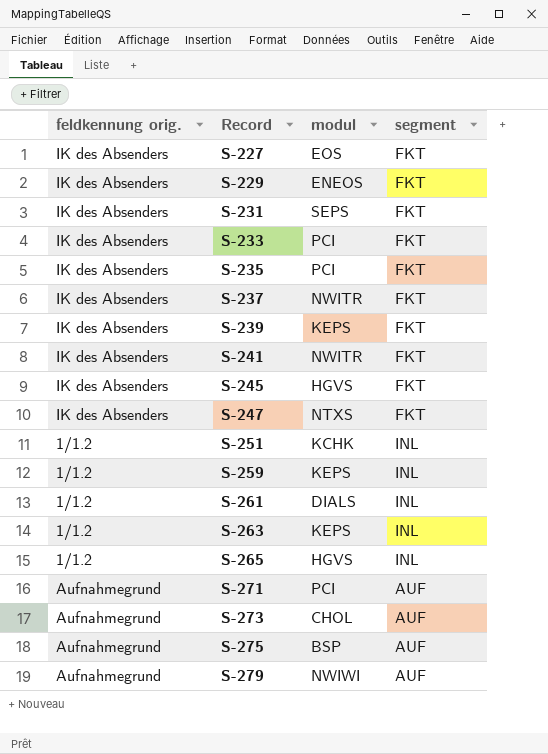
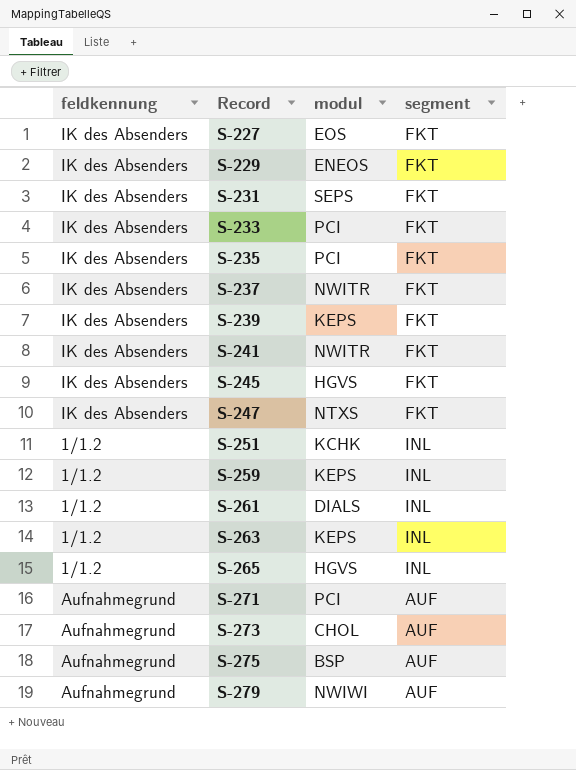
column name: feldkennung orig. -> feldkennung

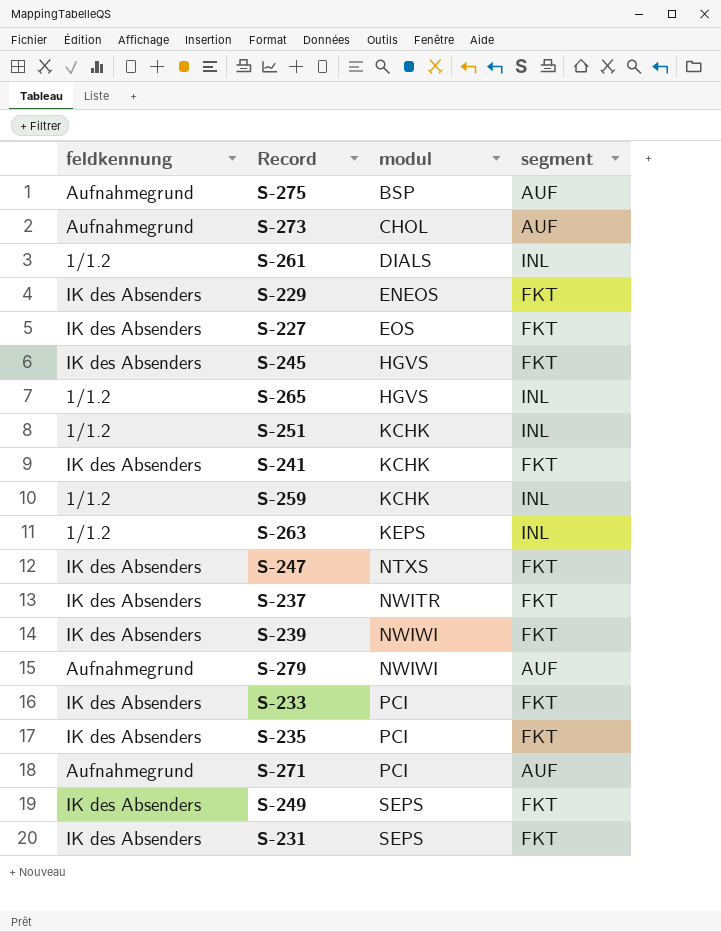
row order: Record ascending -> modul ascending
S-241 | modul: NWITR -> KCHK
S-259 | modul: KEPS -> KCHK
S-239 | modul: KEPS -> NWIWI
row S-249: none -> IK des Absenders | SEPS | FKT

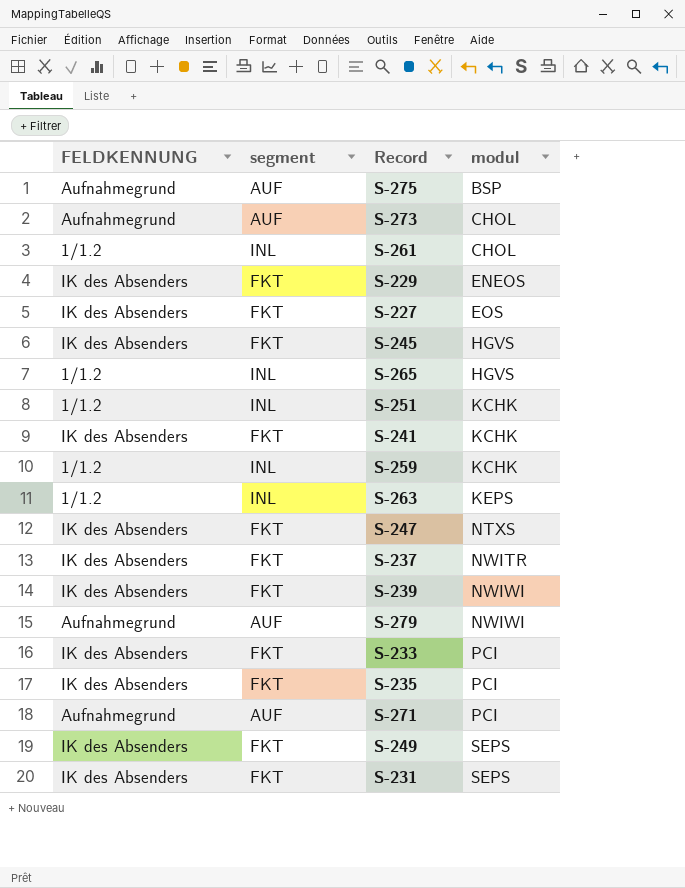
column name: feldkennung -> FELDKENNUNG
column segment | position: 4 -> 2
S-261 | modul: DIALS -> CHOL

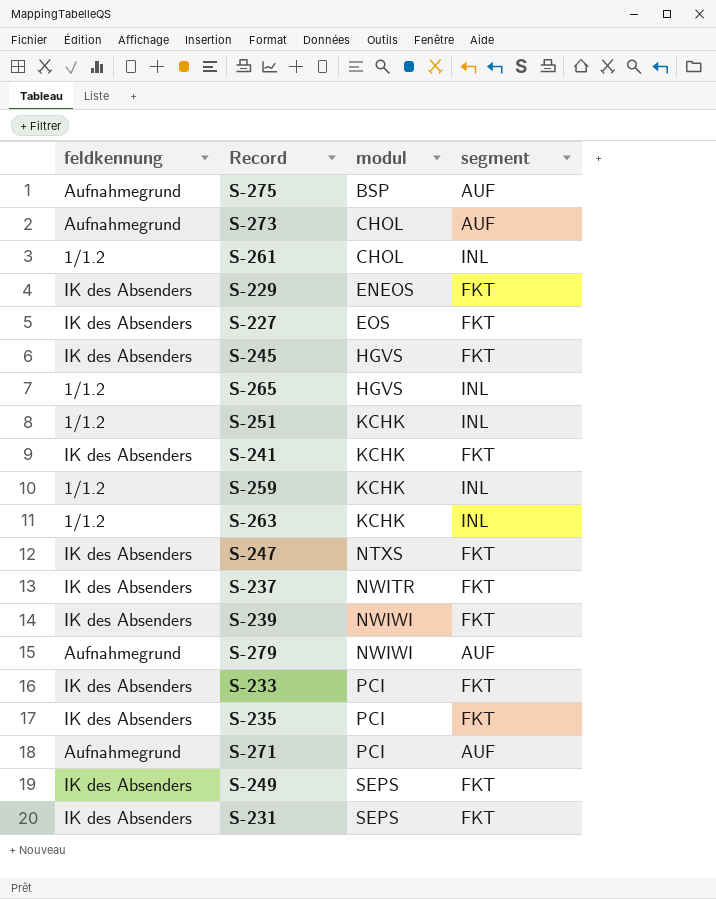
column name: FELDKENNUNG -> feldkennung
column segment | position: 2 -> 4
S-263 | modul: KEPS -> KCHK

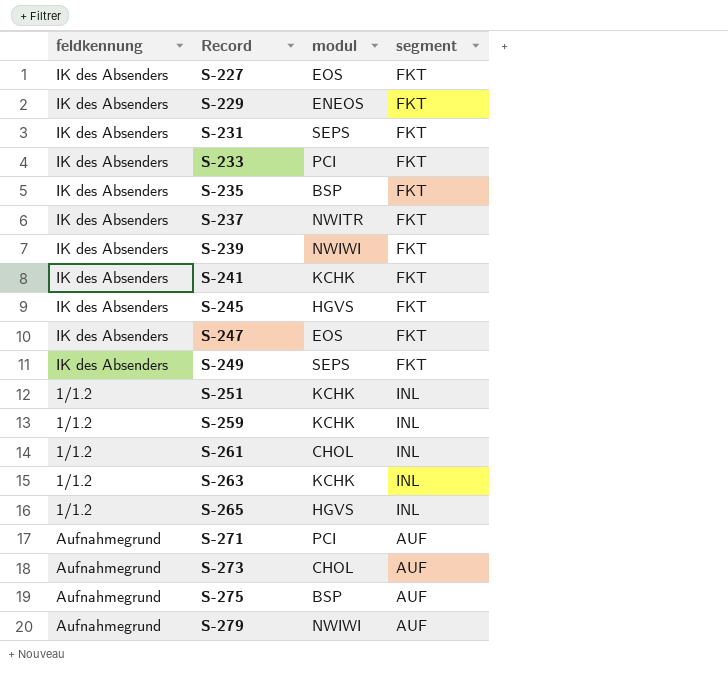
row order: modul ascending -> Record ascending
S-235 | modul: PCI -> BSP
S-247 | modul: NTXS -> EOS

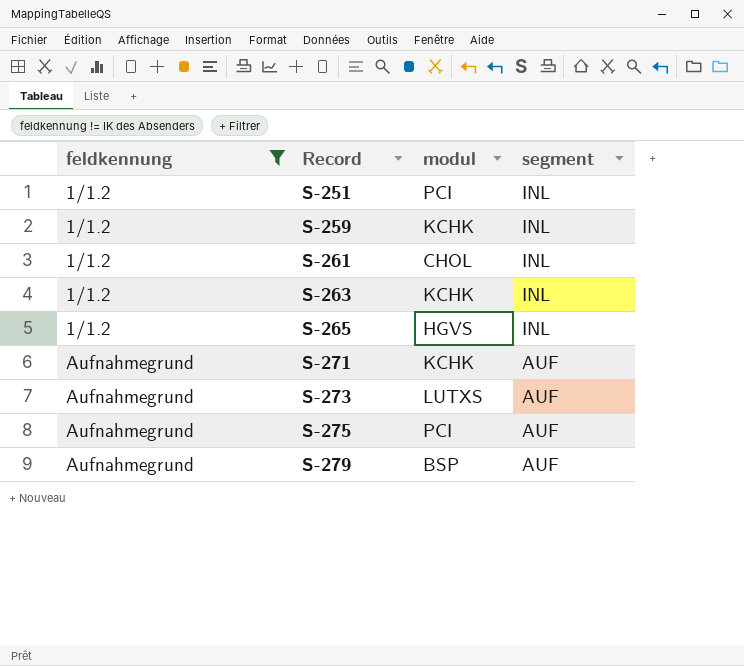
filter: none -> feldkennung != IK des Absenders
S-251 | modul: KCHK -> PCI
S-271 | modul: PCI -> KCHK
S-273 | modul: CHOL -> LUTXS
S-275 | modul: BSP -> PCI
S-279 | modul: NWIWI -> BSP

